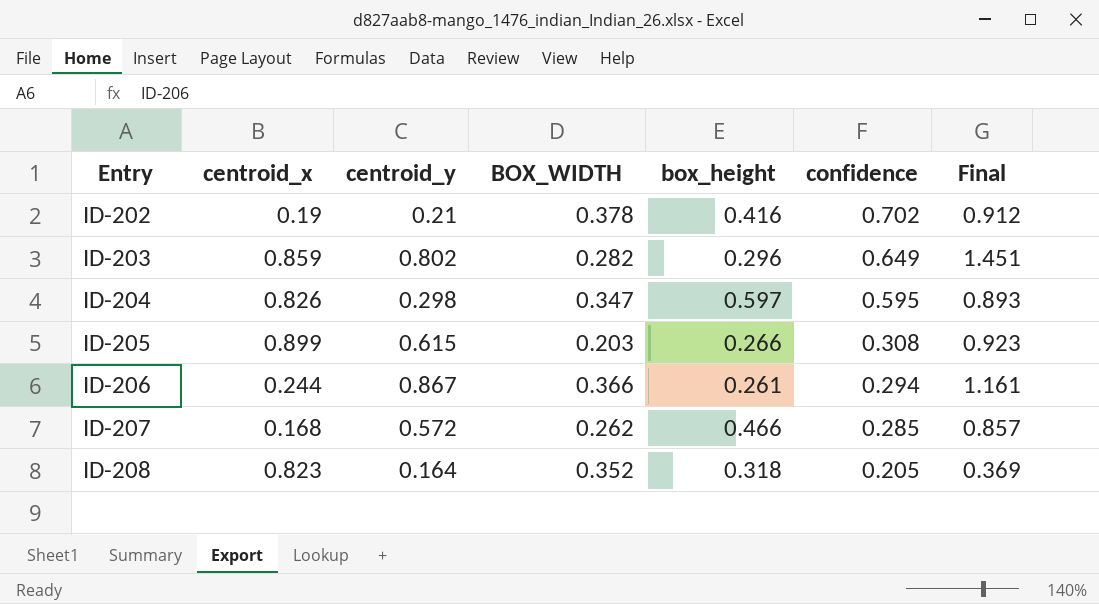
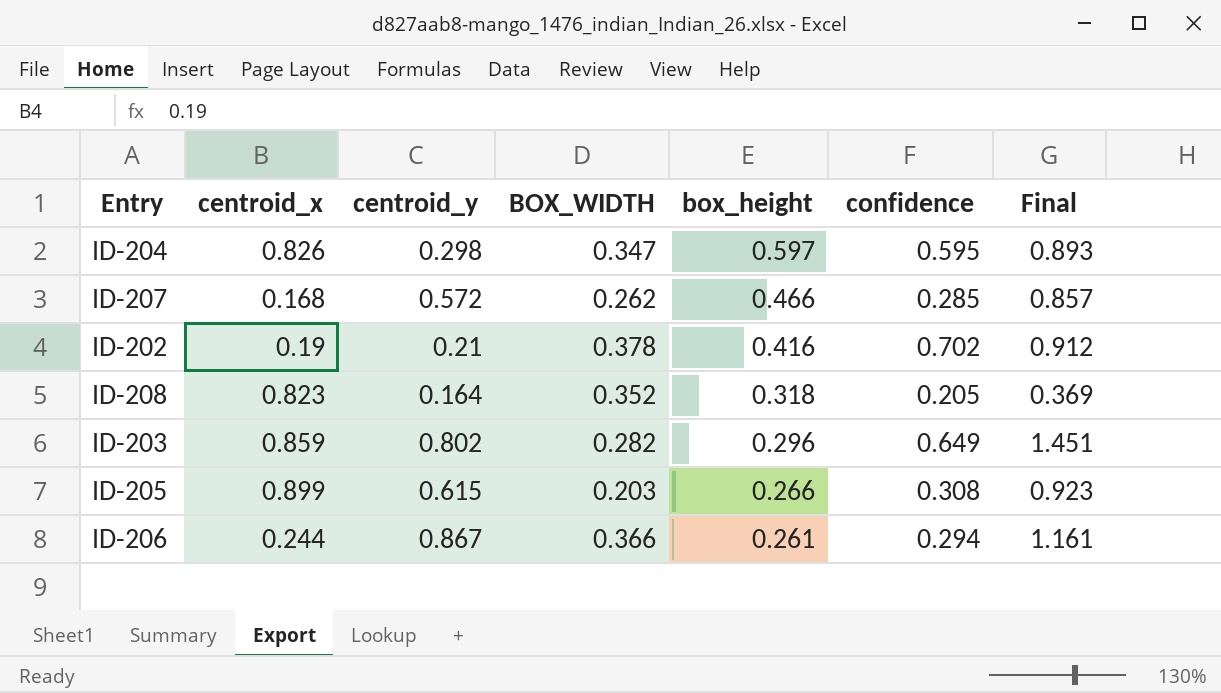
row order: Entry ascending -> box_height descending

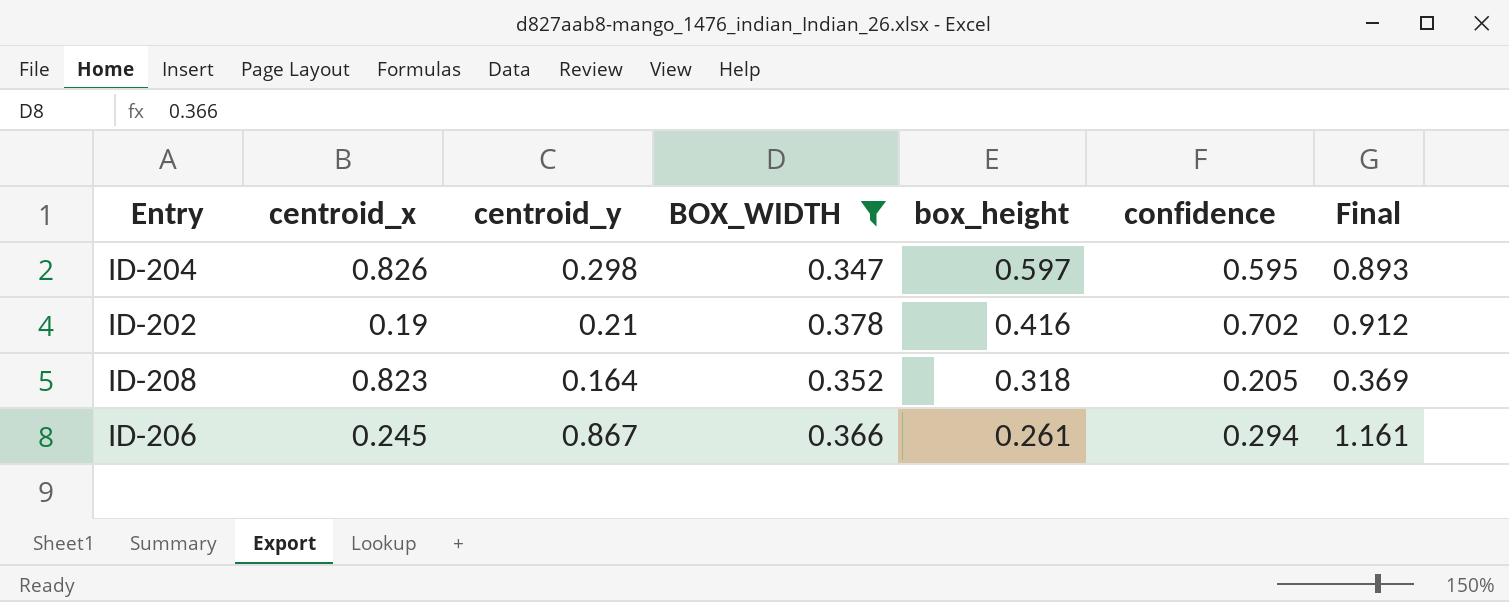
filter: none -> BOX_WIDTH >= 0.347
ID-206 | centroid_x: 0.244 -> 0.245

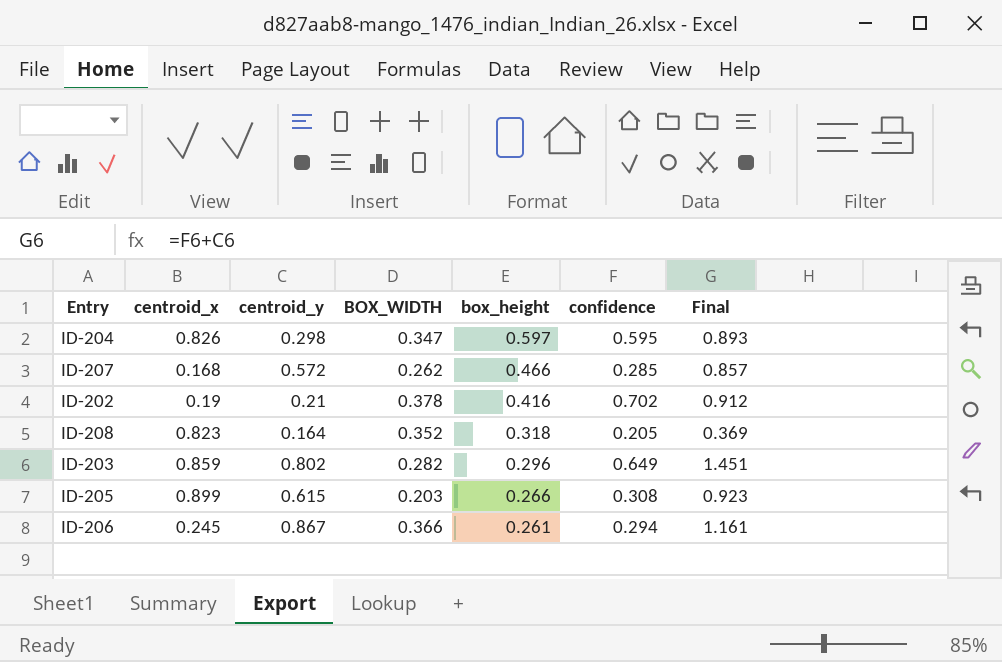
filter: BOX_WIDTH >= 0.347 -> none

